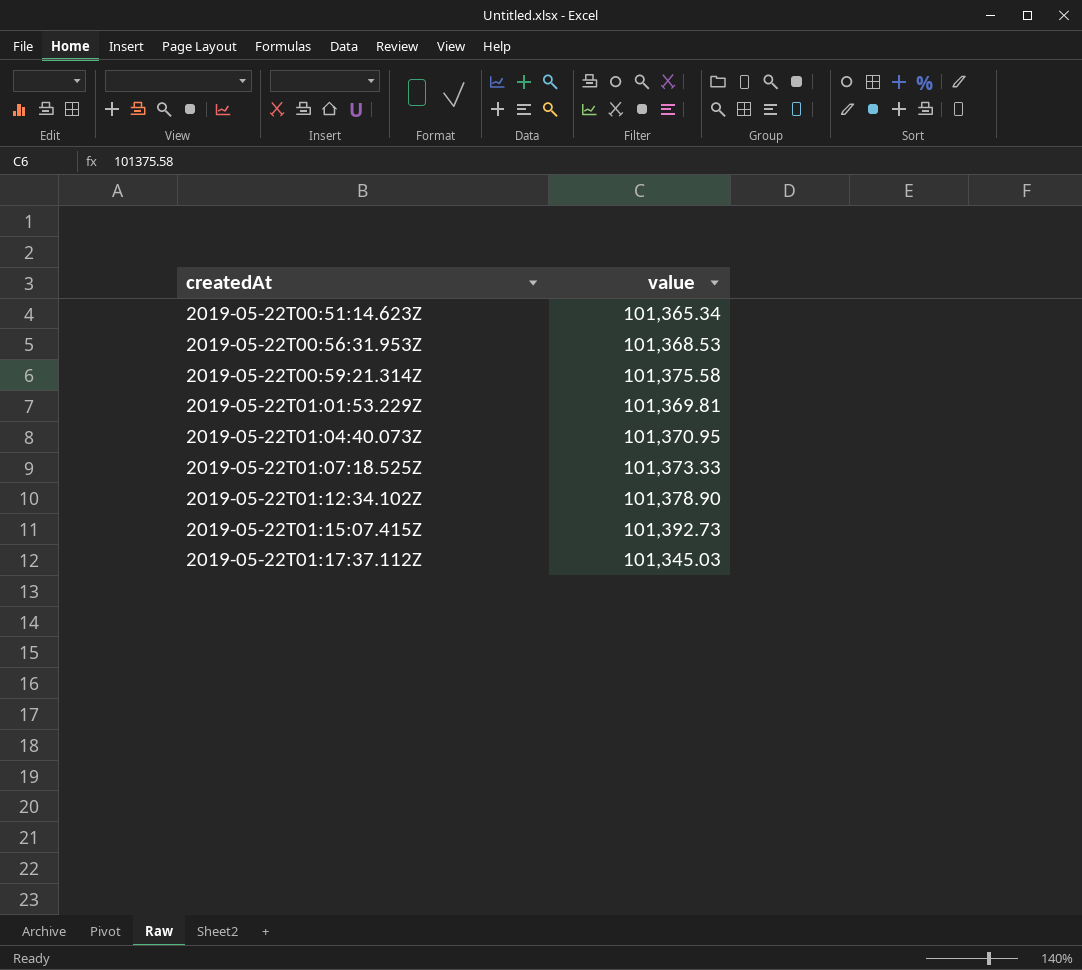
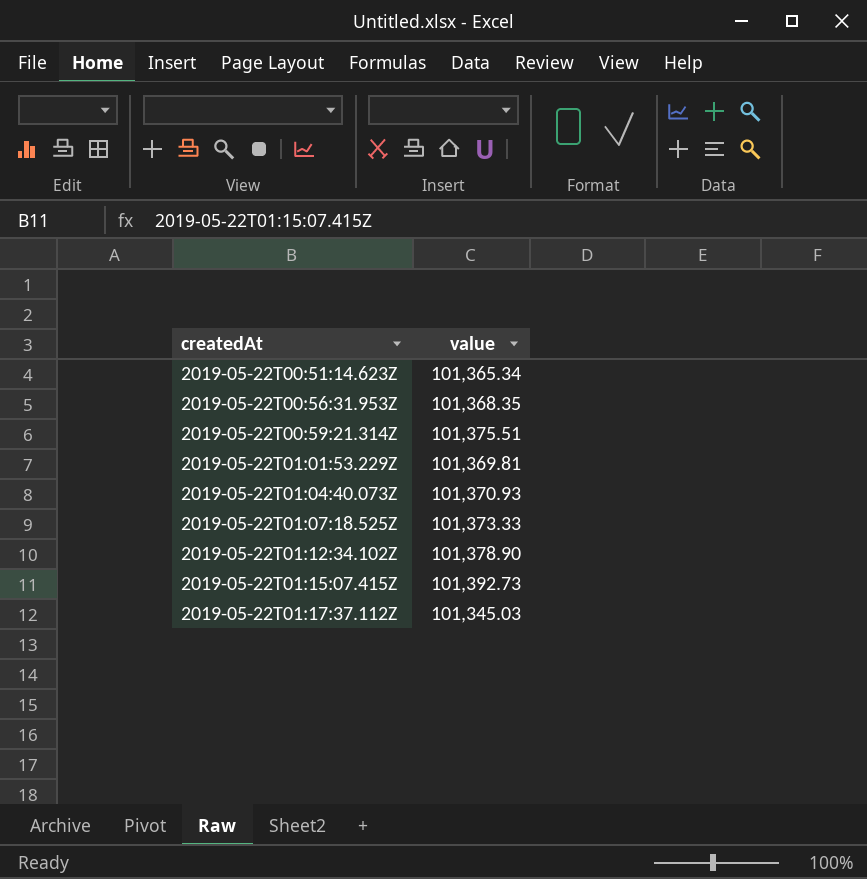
2019-05-22T00:56:31.953Z | value: 101,368.53 -> 101,368.35
2019-05-22T00:59:21.314Z | value: 101,375.58 -> 101,375.51
2019-05-22T01:04:40.073Z | value: 101,370.95 -> 101,370.93

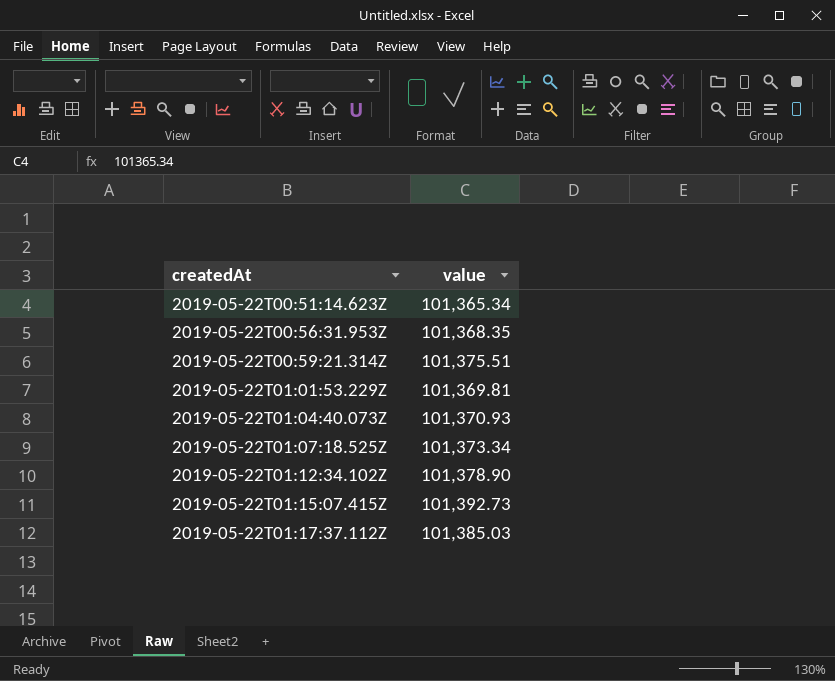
2019-05-22T01:07:18.525Z | value: 101,373.33 -> 101,373.34
2019-05-22T01:17:37.112Z | value: 101,345.03 -> 101,385.03

